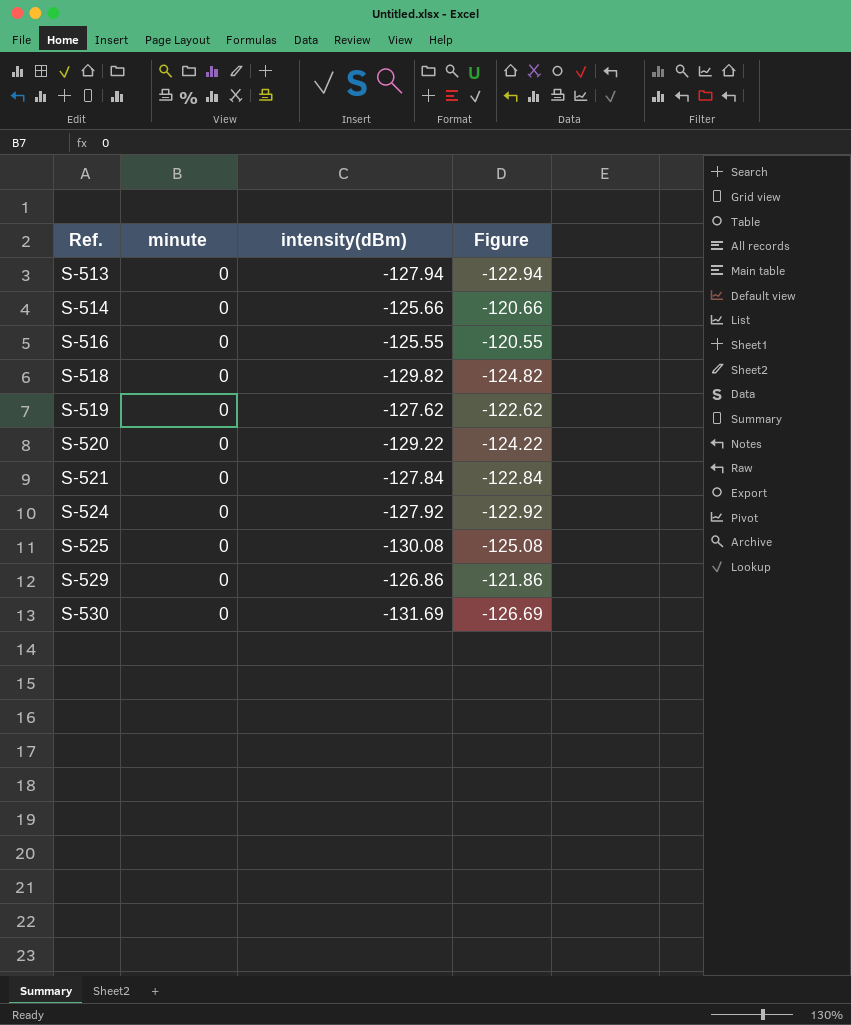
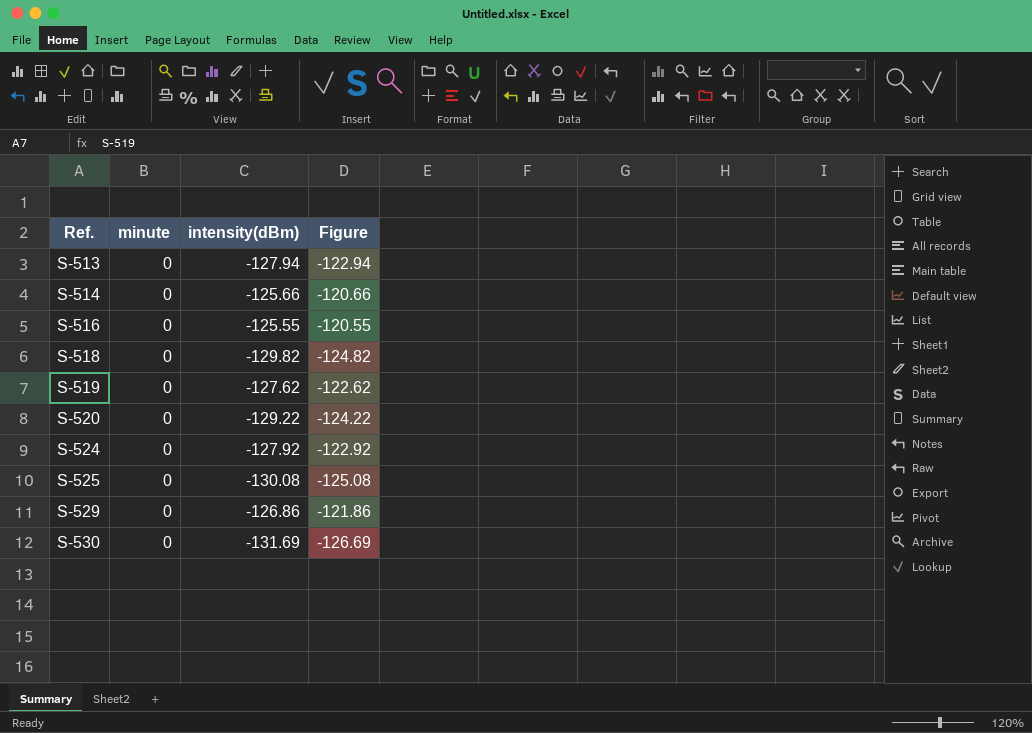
row S-521: 0 | -127.84 | -122.84 -> none

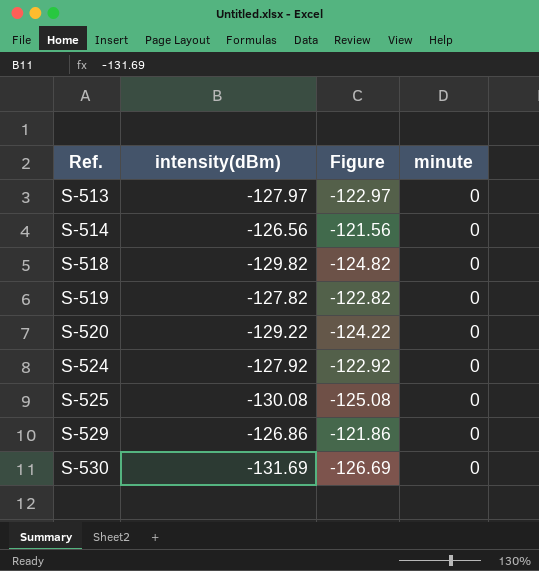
column minute | position: 2 -> 4
row S-516: 0 | -125.55 | -120.55 -> none
S-513 | intensity(dBm): -127.94 -> -127.97
S-513 | Figure: -122.94 -> -122.97
S-514 | intensity(dBm): -125.66 -> -126.56
S-514 | Figure: -120.66 -> -121.56
S-519 | intensity(dBm): -127.62 -> -127.82
S-519 | Figure: -122.62 -> -122.82

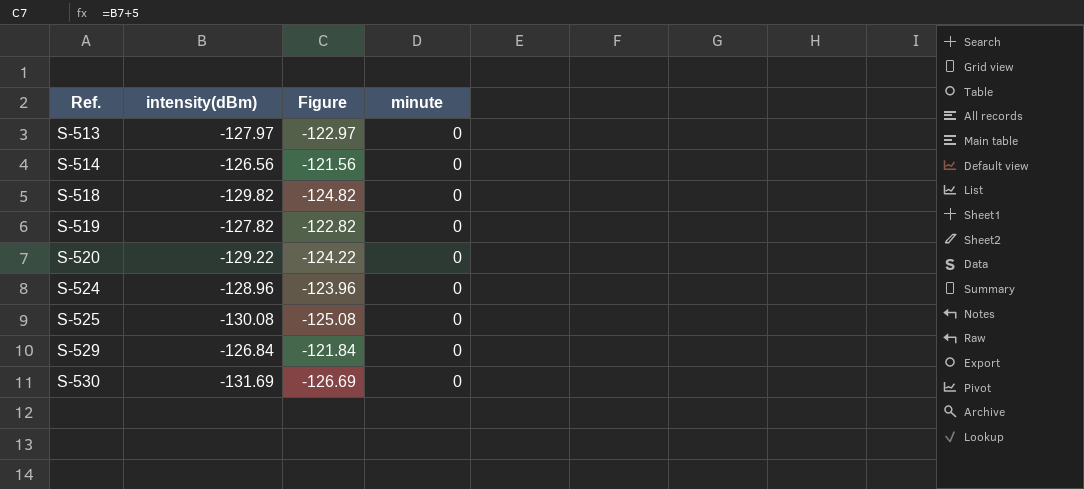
S-524 | intensity(dBm): -127.92 -> -128.96
S-524 | Figure: -122.92 -> -123.96
S-529 | intensity(dBm): -126.86 -> -126.84
S-529 | Figure: -121.86 -> -121.84

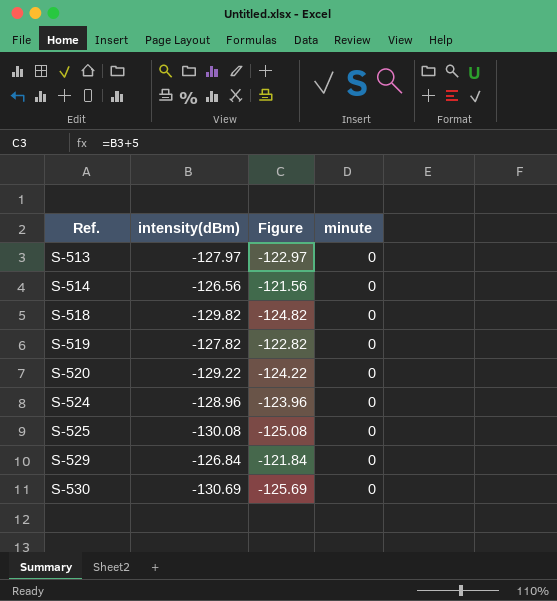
S-530 | intensity(dBm): -131.69 -> -130.69
S-530 | Figure: -126.69 -> -125.69

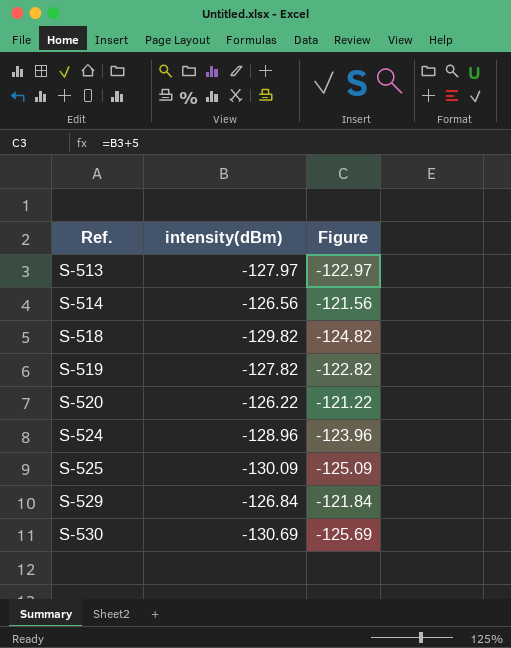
column minute | position: 4 -> none
S-520 | intensity(dBm): -129.22 -> -126.22
S-520 | Figure: -124.22 -> -121.22
S-525 | intensity(dBm): -130.08 -> -130.09
S-525 | Figure: -125.08 -> -125.09

